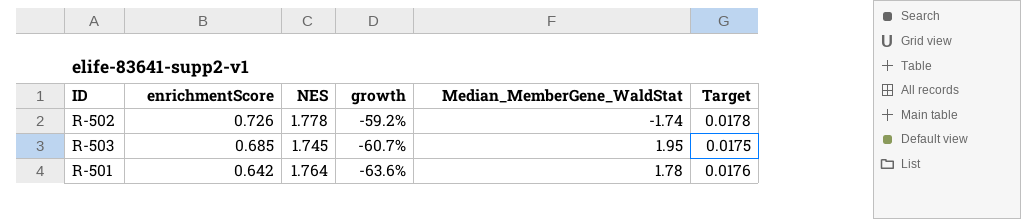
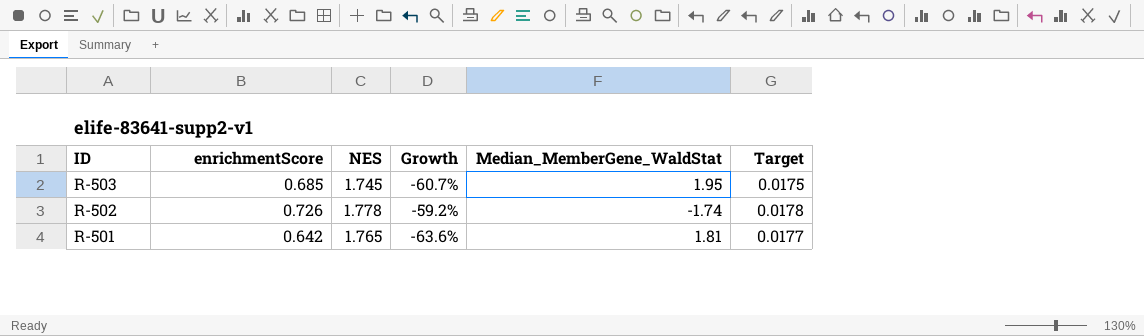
row order: enrichmentScore descending -> ID descending
column name: growth -> Growth
R-501 | NES: 1.764 -> 1.765
R-501 | Median_MemberGene_WaldStat: 1.78 -> 1.81
R-501 | Target: 0.0176 -> 0.0177

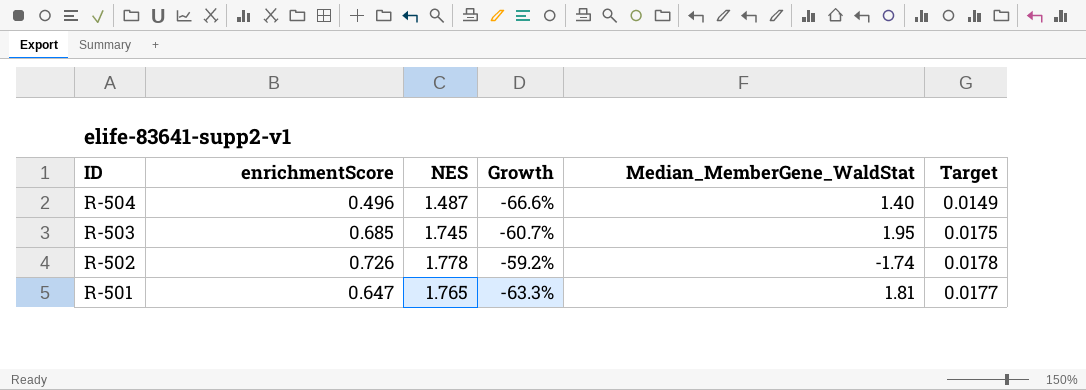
row R-504: none -> 0.496 | 1.487 | -66.6% | 1.40 | 0.0149
R-501 | enrichmentScore: 0.642 -> 0.647
R-501 | Growth: -63.6% -> -63.3%

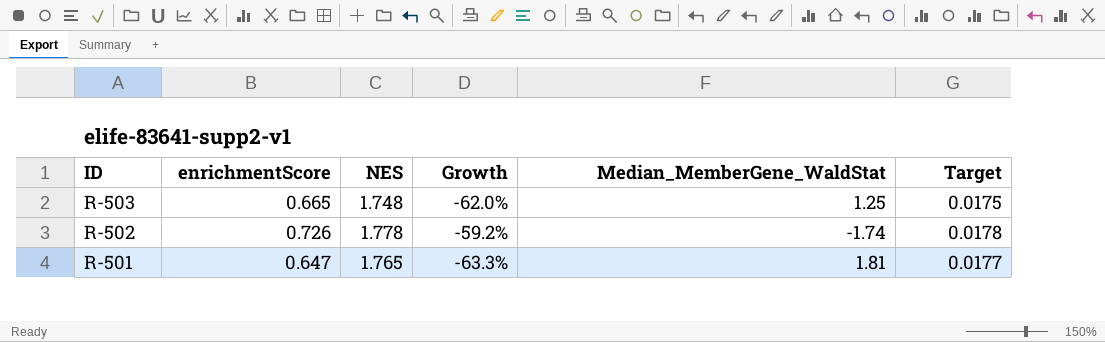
row R-504: 0.496 | 1.487 | -66.6% | 1.40 | 0.0149 -> none
R-503 | enrichmentScore: 0.685 -> 0.665
R-503 | NES: 1.745 -> 1.748
R-503 | Growth: -60.7% -> -62.0%
R-503 | Median_MemberGene_WaldStat: 1.95 -> 1.25

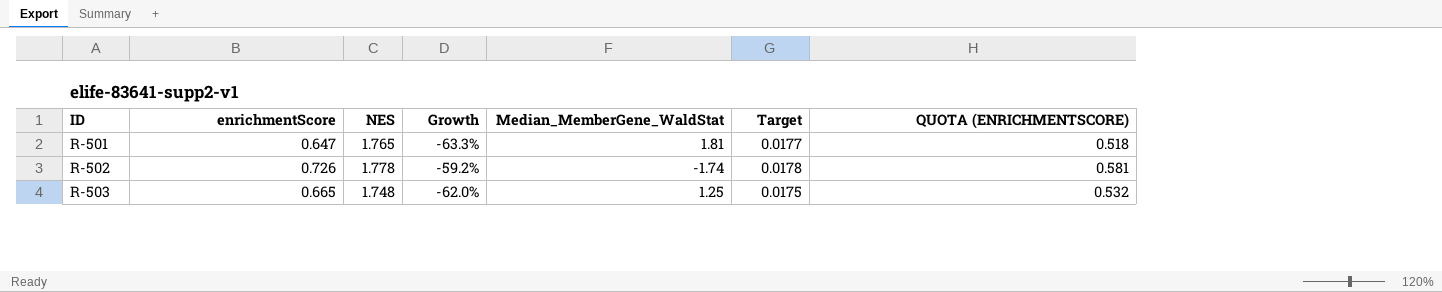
row order: ID descending -> ID ascending
column QUOTA (ENRICHMENTSCORE) | formula: none -> [enrichmentScore] * 0.8

